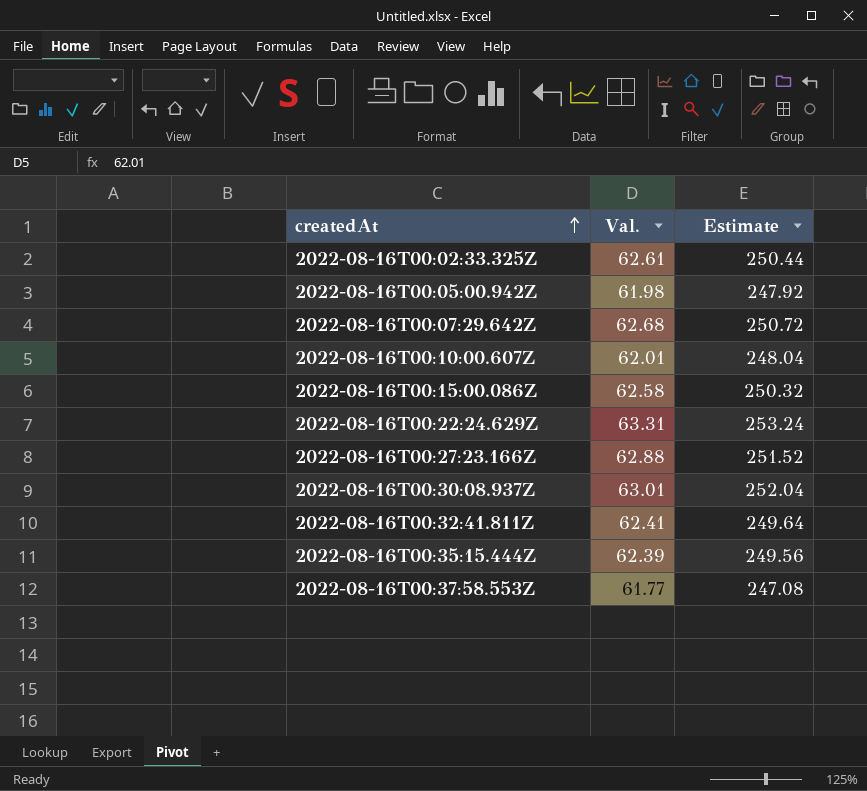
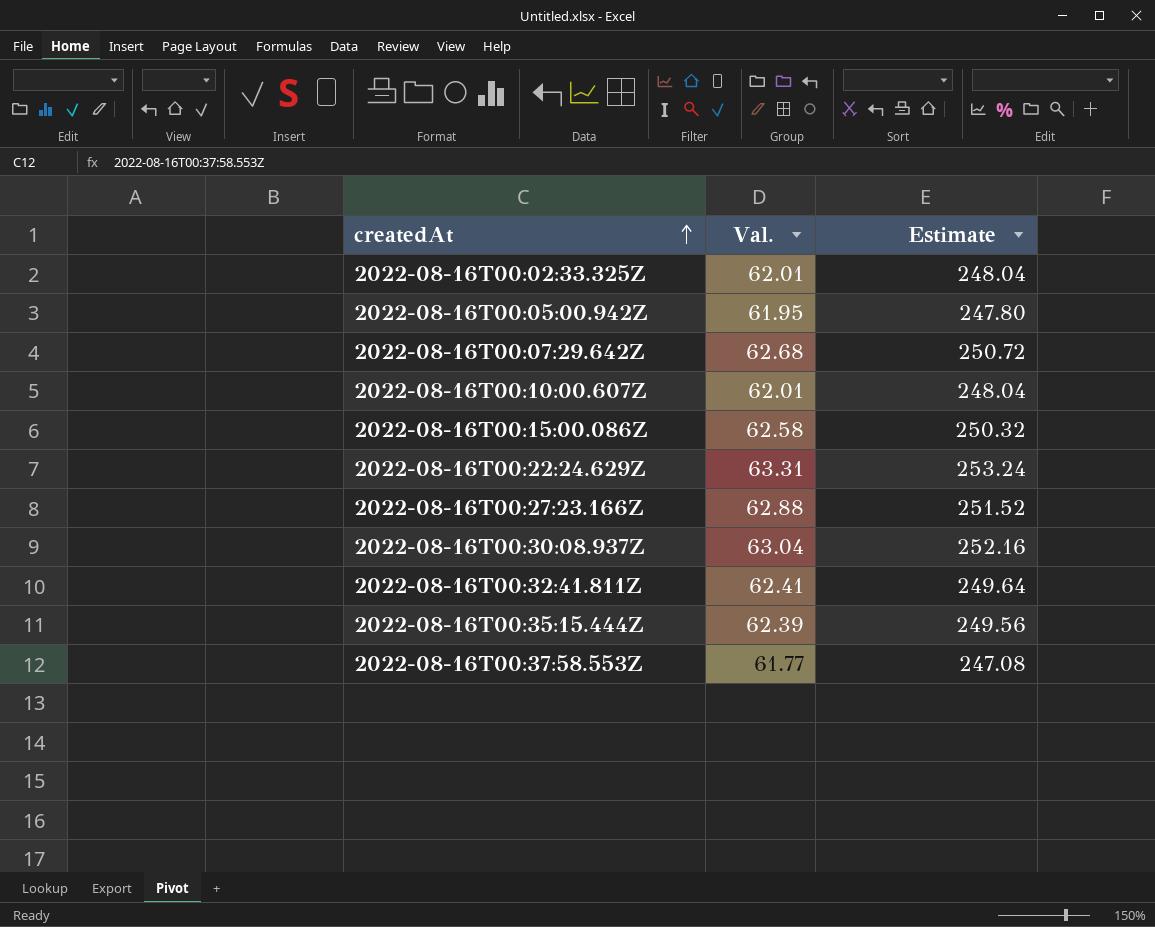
2022-08-16T00:02:33.325Z | Val.: 62.61 -> 62.01
2022-08-16T00:02:33.325Z | Estimate: 250.44 -> 248.04
2022-08-16T00:05:00.942Z | Val.: 61.98 -> 61.95
2022-08-16T00:05:00.942Z | Estimate: 247.92 -> 247.80
2022-08-16T00:30:08.937Z | Val.: 63.01 -> 63.04
2022-08-16T00:30:08.937Z | Estimate: 252.04 -> 252.16

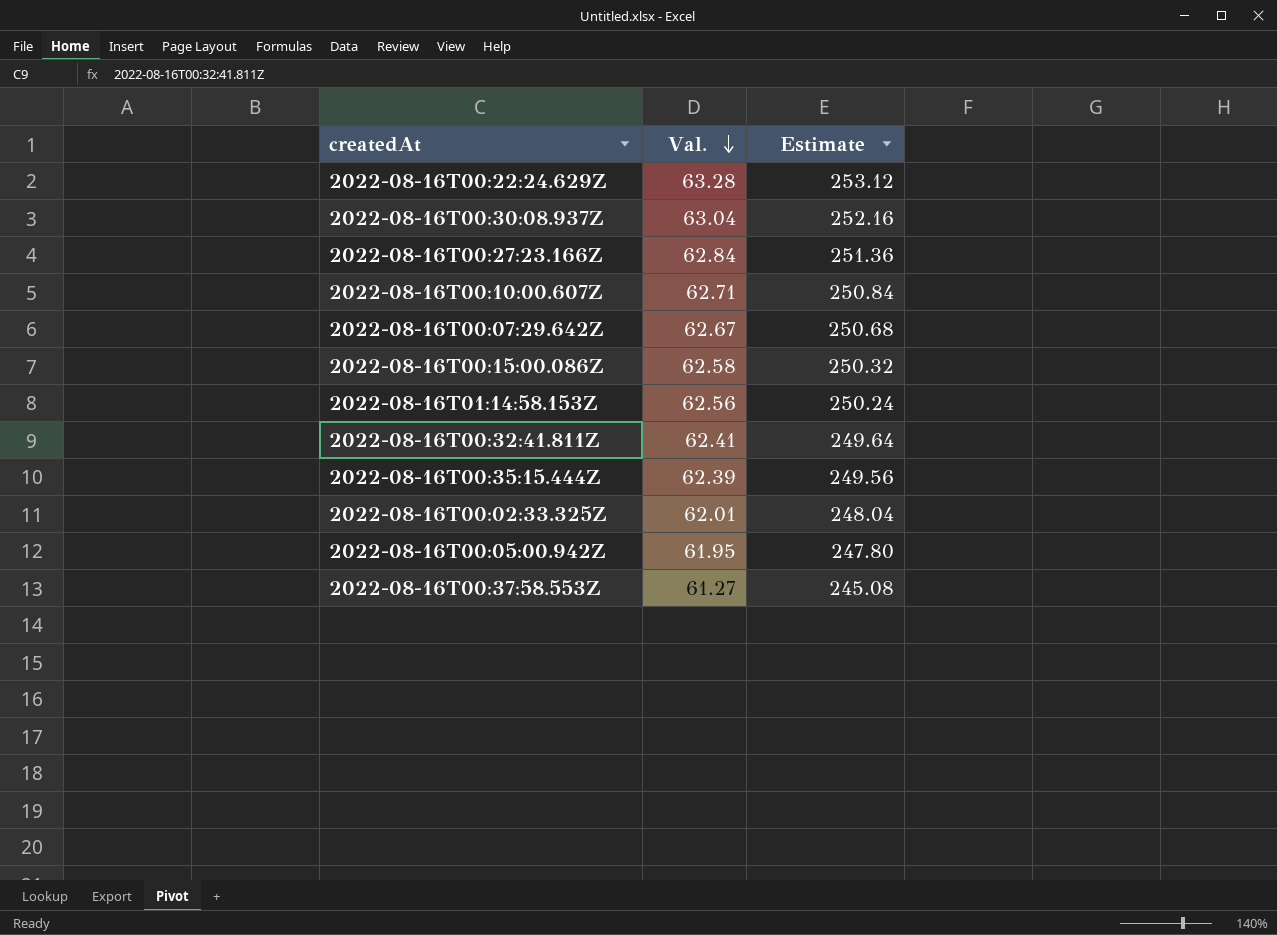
row order: createdAt ascending -> Val. descending
2022-08-16T00:22:24.629Z | Val.: 63.31 -> 63.28
2022-08-16T00:22:24.629Z | Estimate: 253.24 -> 253.12
2022-08-16T00:27:23.166Z | Val.: 62.88 -> 62.84
2022-08-16T00:27:23.166Z | Estimate: 251.52 -> 251.36
2022-08-16T00:10:00.607Z | Val.: 62.01 -> 62.71
2022-08-16T00:10:00.607Z | Estimate: 248.04 -> 250.84
2022-08-16T00:07:29.642Z | Val.: 62.68 -> 62.67
2022-08-16T00:07:29.642Z | Estimate: 250.72 -> 250.68
row 2022-08-16T01:14:58.153Z: none -> 62.56 | 250.24
2022-08-16T00:37:58.553Z | Val.: 61.77 -> 61.27
2022-08-16T00:37:58.553Z | Estimate: 247.08 -> 245.08

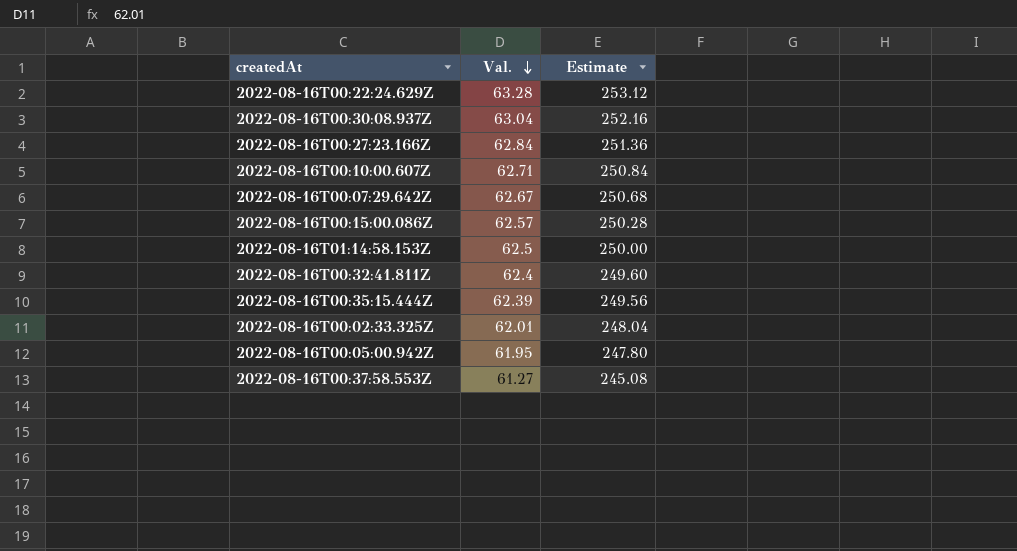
2022-08-16T00:15:00.086Z | Val.: 62.58 -> 62.57
2022-08-16T00:15:00.086Z | Estimate: 250.32 -> 250.28
2022-08-16T01:14:58.153Z | Val.: 62.56 -> 62.5
2022-08-16T01:14:58.153Z | Estimate: 250.24 -> 250.00
2022-08-16T00:32:41.811Z | Val.: 62.41 -> 62.4
2022-08-16T00:32:41.811Z | Estimate: 249.64 -> 249.60

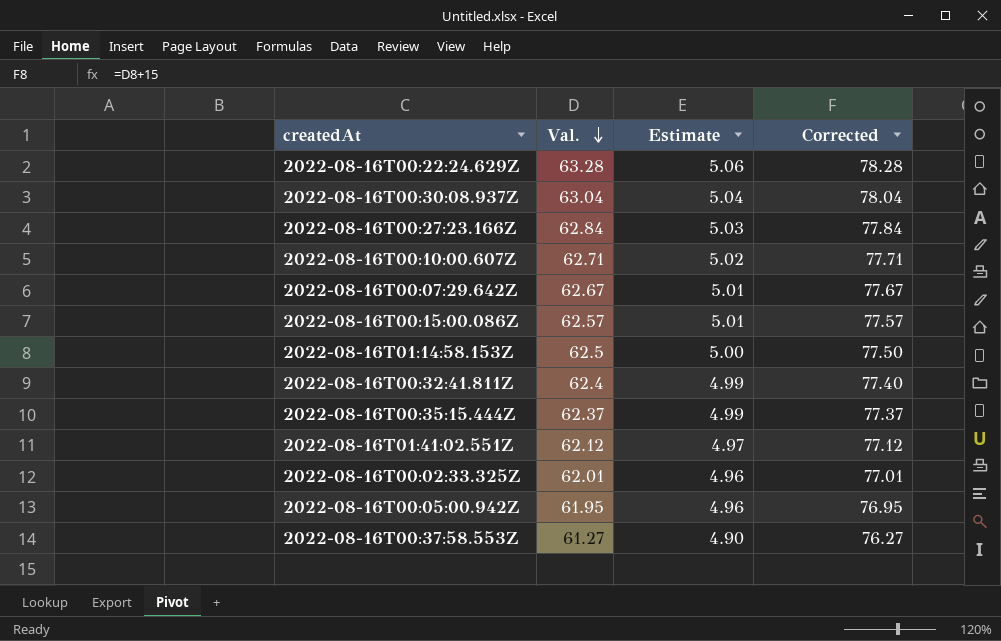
column Estimate | formula: [Val.] * 4 -> [Val.] * 0.08
column Corrected | formula: none -> [Val.] + 15
2022-08-16T00:35:15.444Z | Val.: 62.39 -> 62.37
row 2022-08-16T01:41:02.551Z: none -> 62.12 | 4.97 | 77.12

